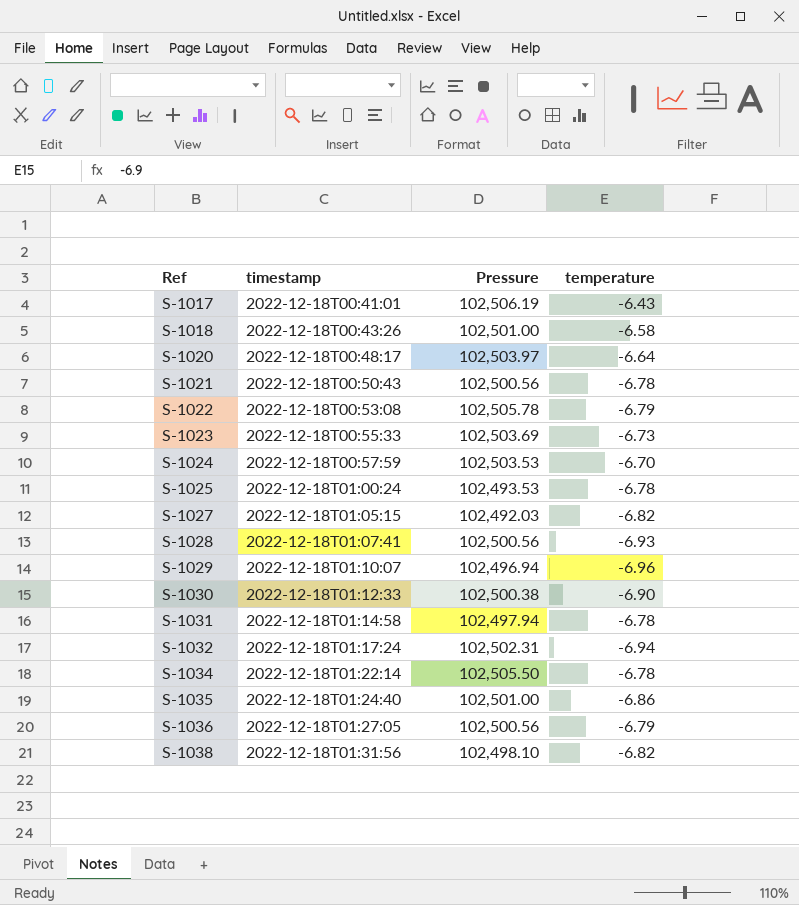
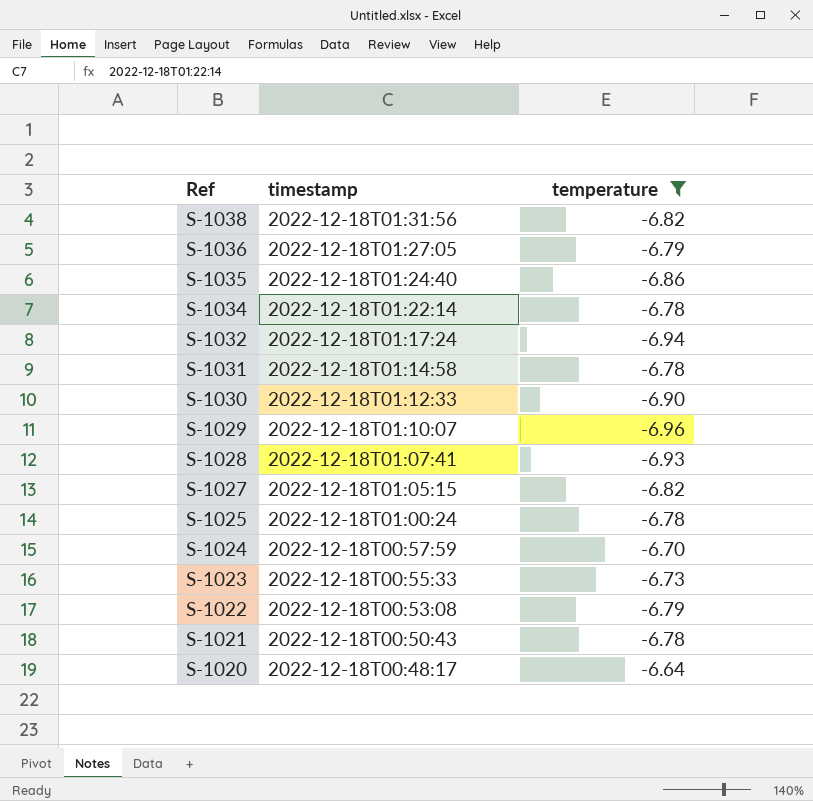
filter: none -> temperature <= -6.64
row order: Ref ascending -> Ref descending
column Pressure | position: 3 -> none

